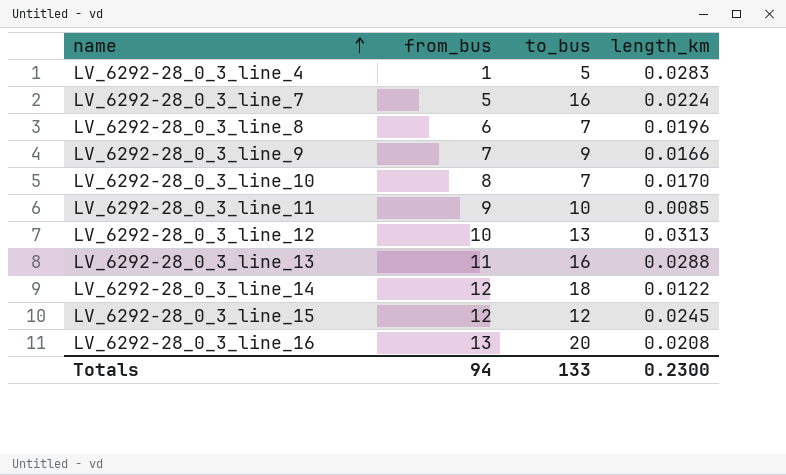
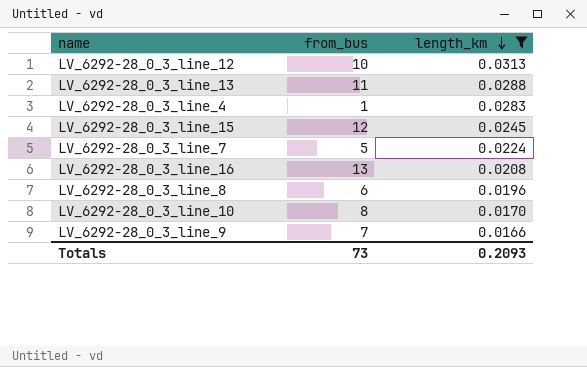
filter: none -> length_km >= 0.0166
row order: name ascending -> length_km descending
column to_bus | position: 3 -> none
Totals | from_bus: 94 -> 73
Totals | length_km: 0.2300 -> 0.2093

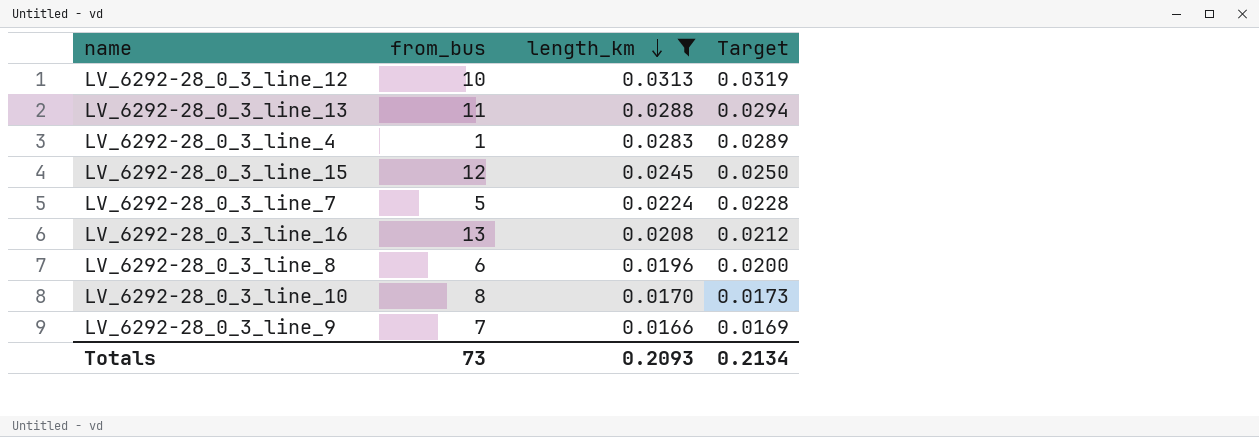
column Target | formula: none -> [length_km] * 1.02

